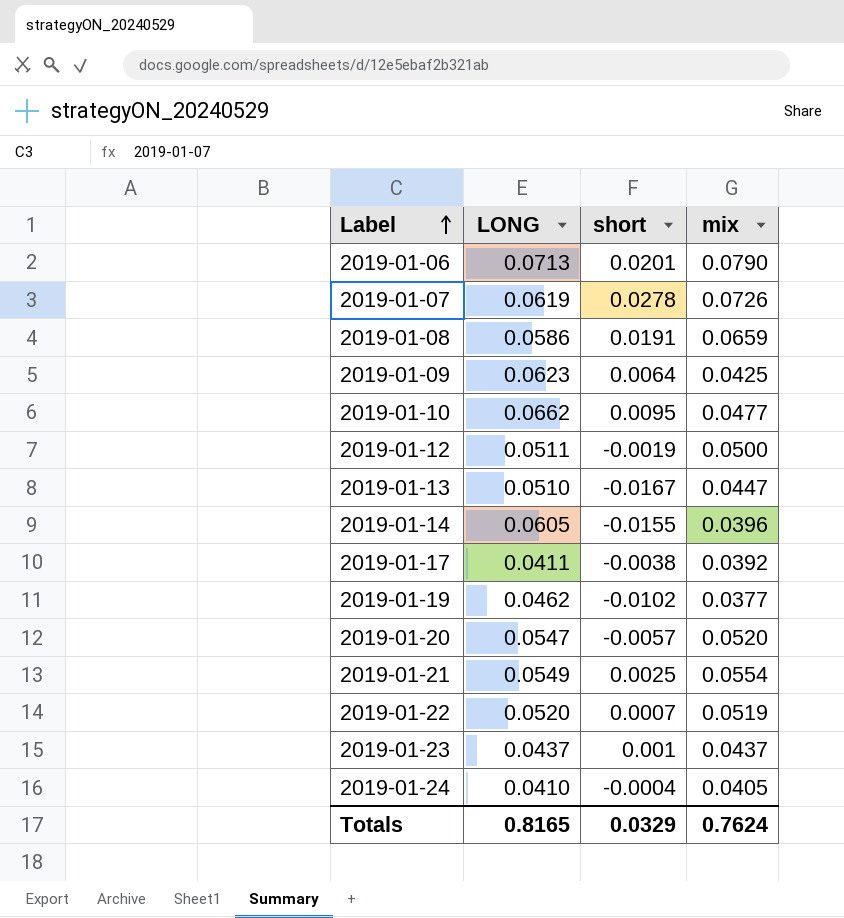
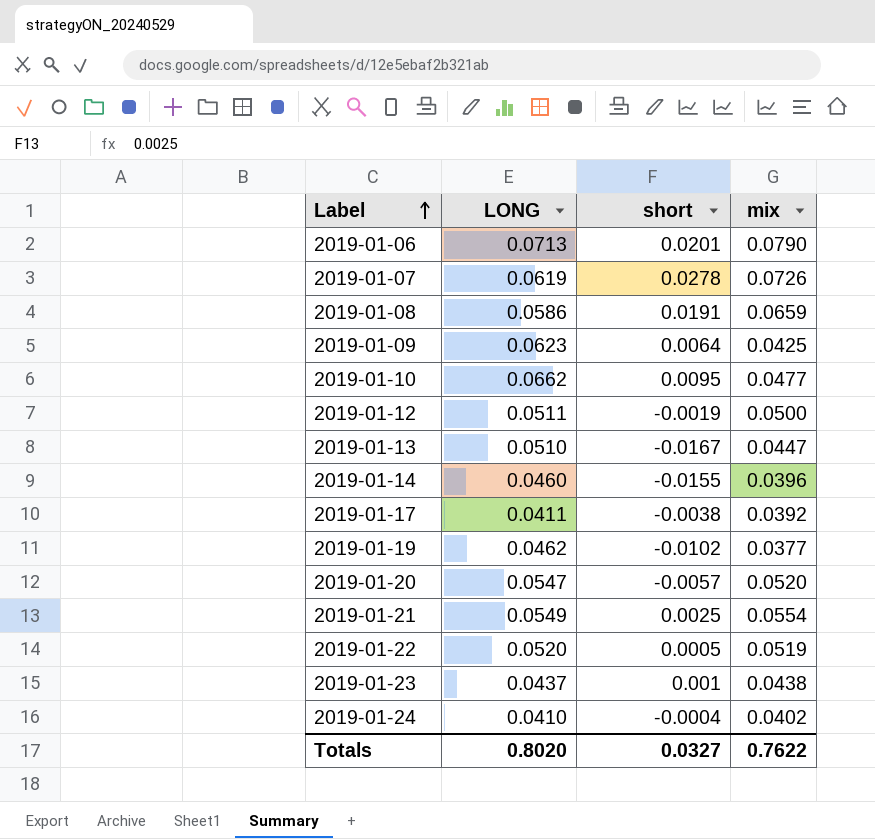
2019-01-14 | LONG: 0.0605 -> 0.0460
2019-01-22 | short: 0.0007 -> 0.0005
2019-01-23 | mix: 0.0437 -> 0.0438
2019-01-24 | mix: 0.0405 -> 0.0402
Totals | LONG: 0.8165 -> 0.8020
Totals | short: 0.0329 -> 0.0327
Totals | mix: 0.7624 -> 0.7622

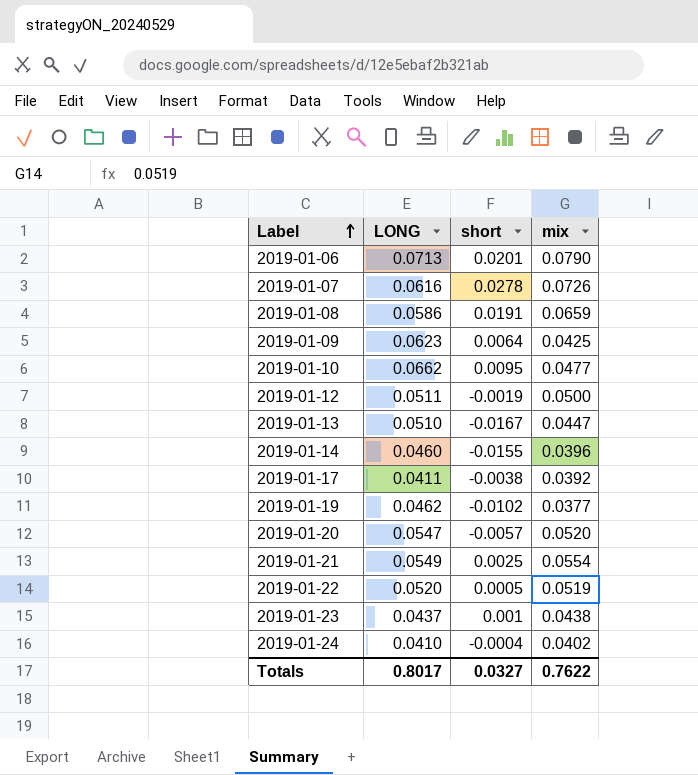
2019-01-07 | LONG: 0.0619 -> 0.0616
Totals | LONG: 0.8020 -> 0.8017

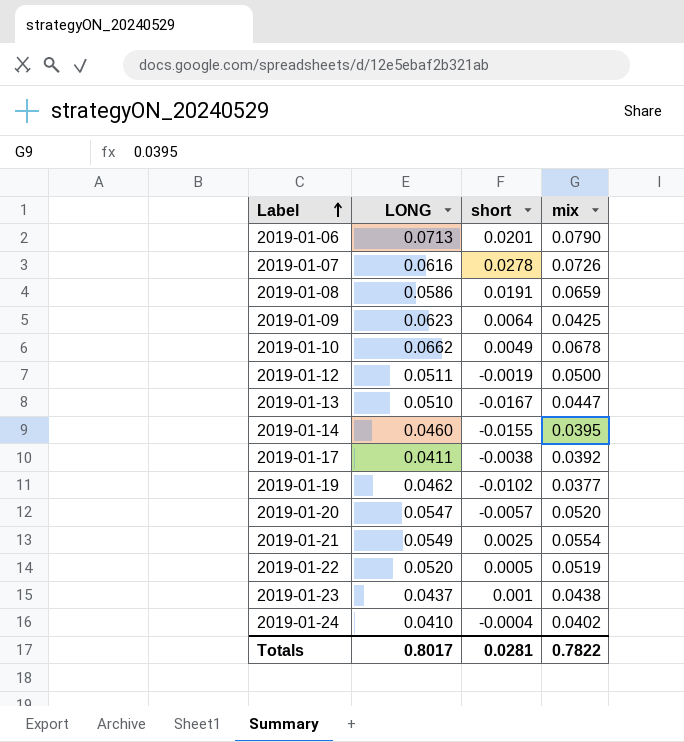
2019-01-10 | short: 0.0095 -> 0.0049
2019-01-10 | mix: 0.0477 -> 0.0678
2019-01-14 | mix: 0.0396 -> 0.0395
Totals | short: 0.0327 -> 0.0281
Totals | mix: 0.7622 -> 0.7822

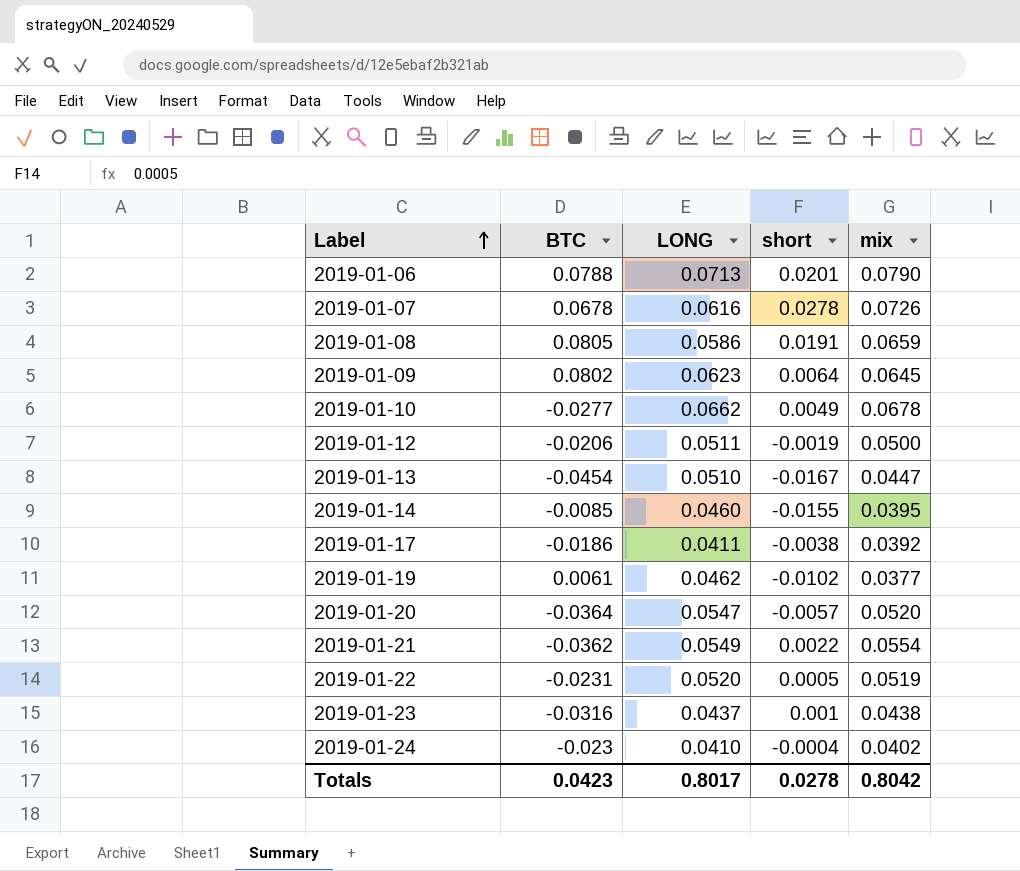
column BTC | position: none -> 2
2019-01-09 | mix: 0.0425 -> 0.0645
2019-01-21 | short: 0.0025 -> 0.0022
Totals | short: 0.0281 -> 0.0278
Totals | mix: 0.7822 -> 0.8042

